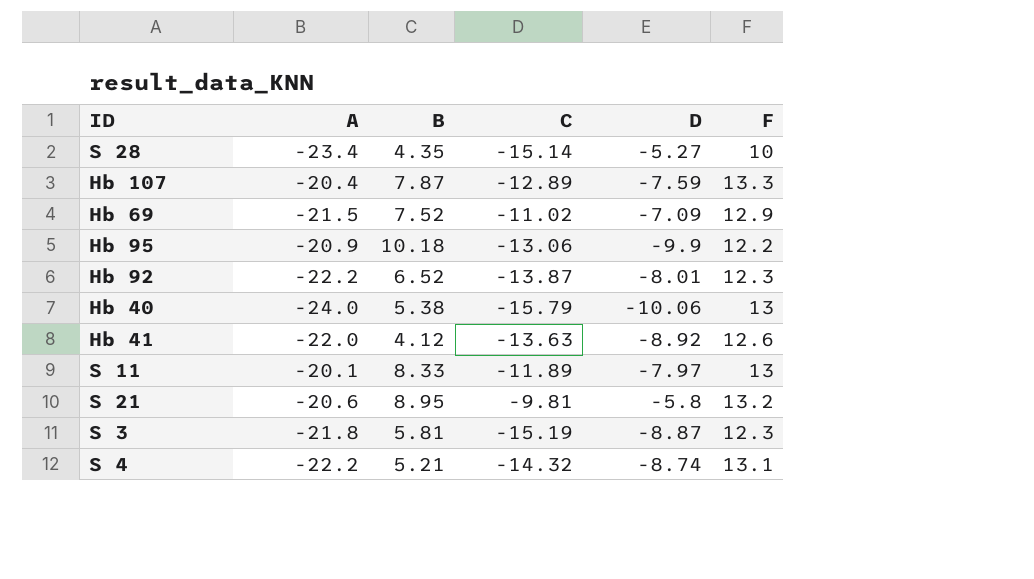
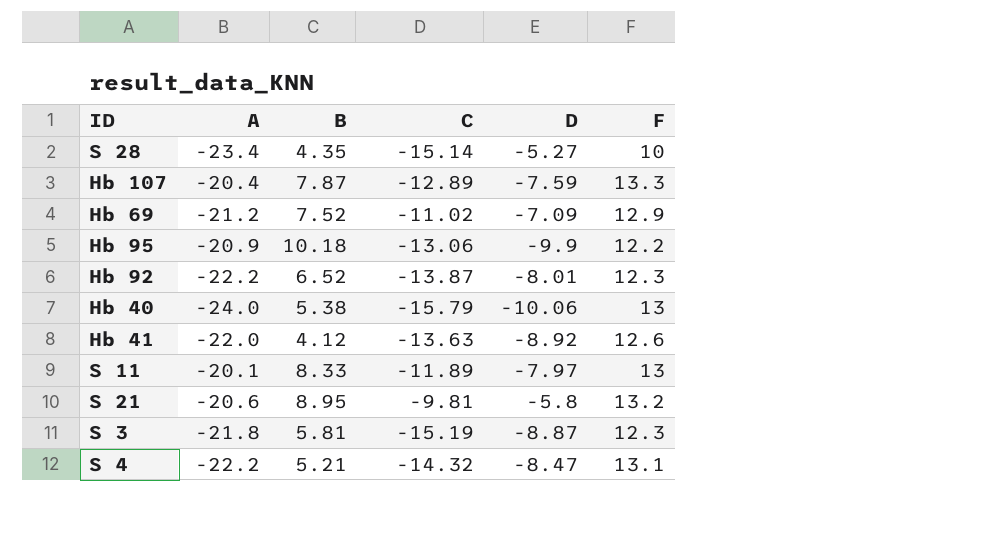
Hb 69 | A: -21.5 -> -21.2
S 4 | D: -8.74 -> -8.47

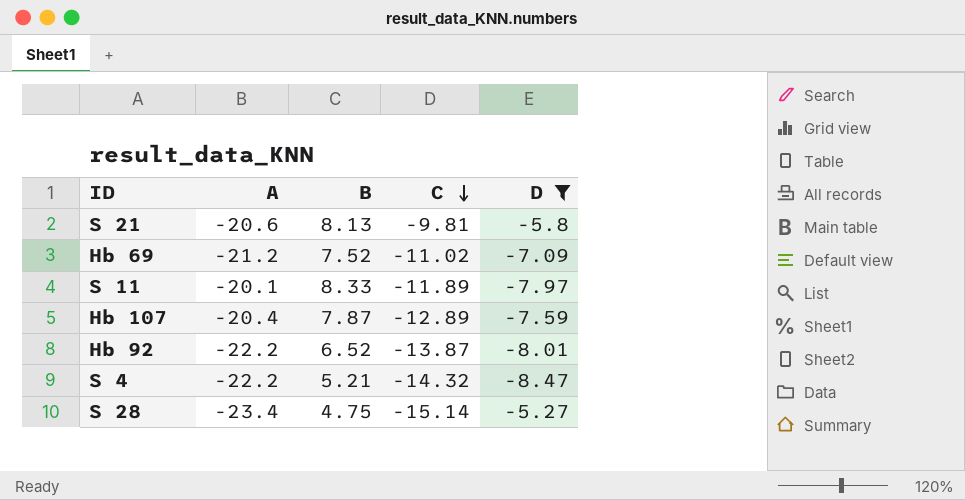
filter: none -> D >= -8.47
row order: none -> C descending
column F | position: 6 -> none
S 21 | B: 8.95 -> 8.13
S 28 | B: 4.35 -> 4.75

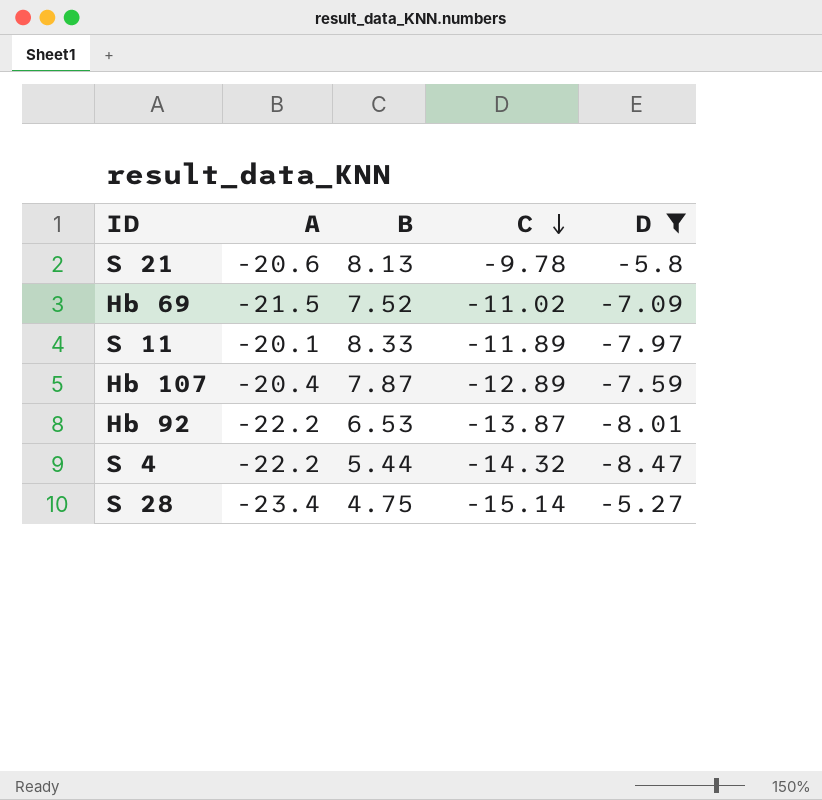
S 21 | C: -9.81 -> -9.78
Hb 69 | A: -21.2 -> -21.5
Hb 92 | B: 6.52 -> 6.53
S 4 | B: 5.21 -> 5.44

